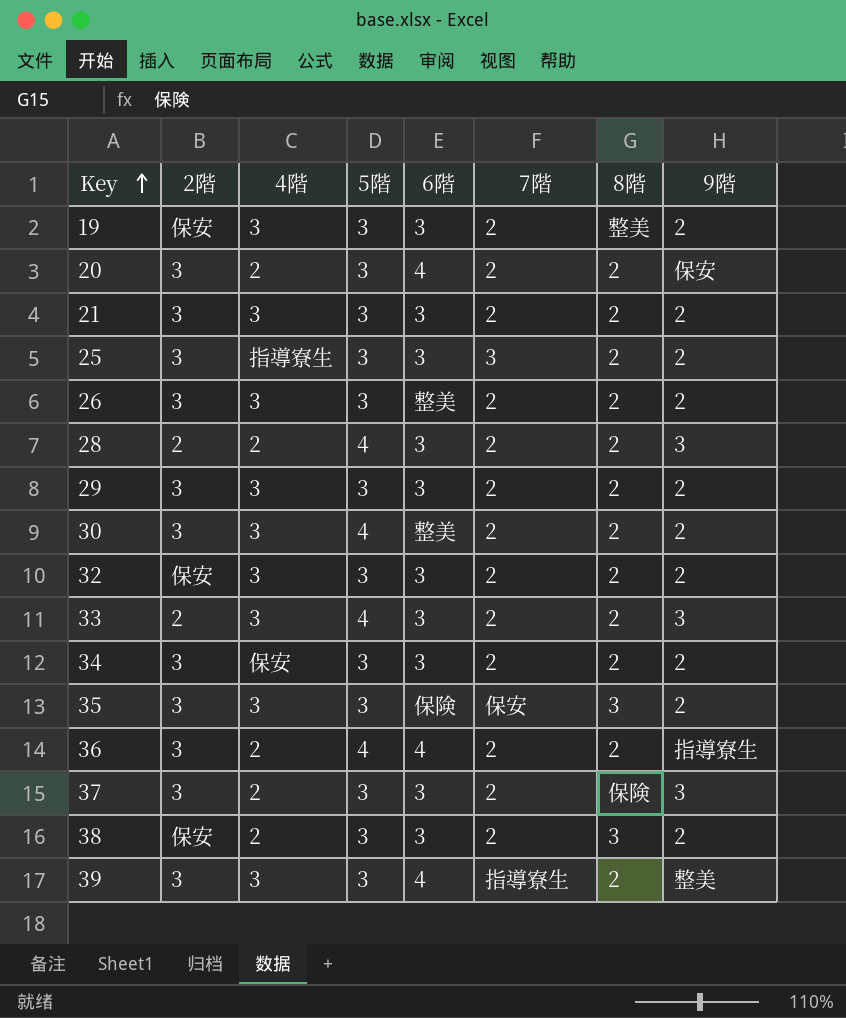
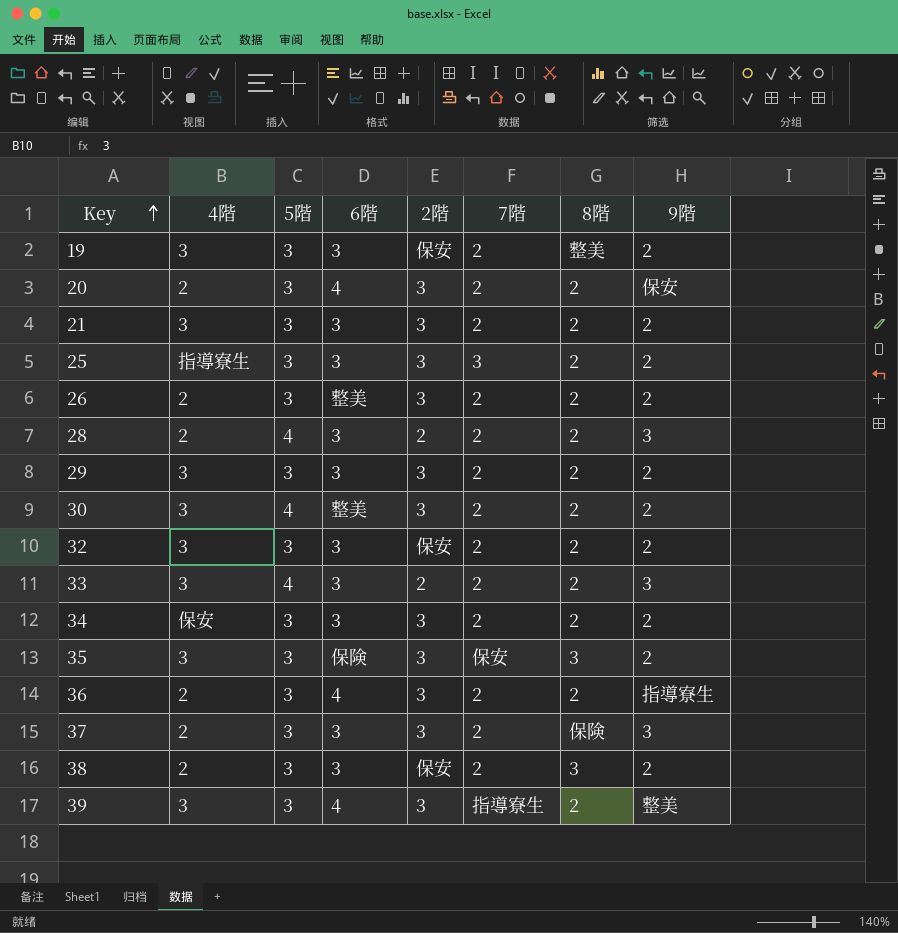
column 2階 | position: 2 -> 5
26 | 4階: 3 -> 2
36 | 5階: 4 -> 3

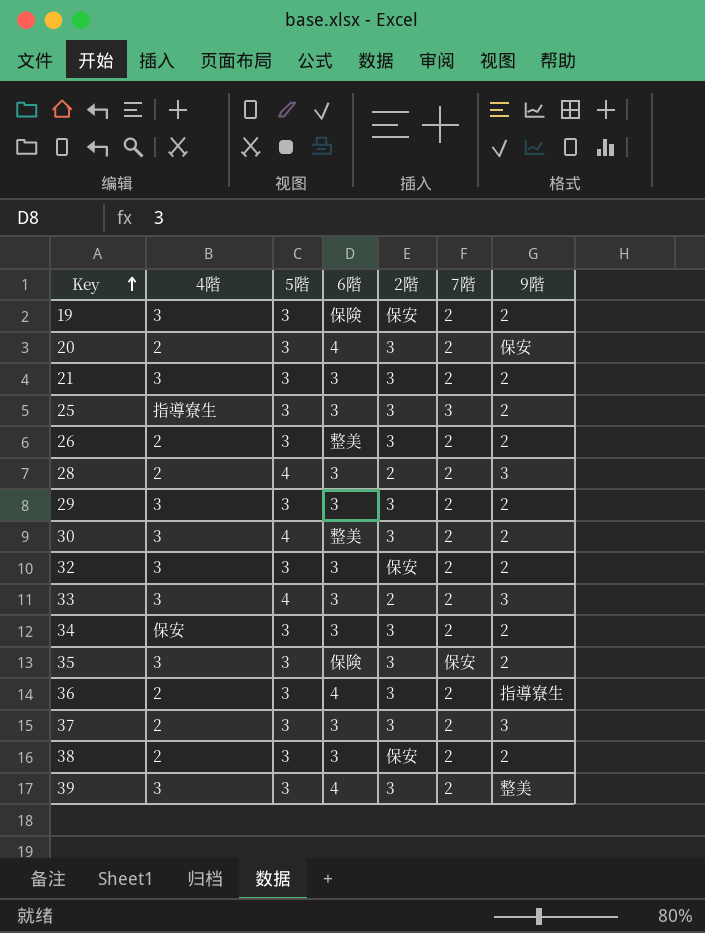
column 8階 | position: 7 -> none
19 | 6階: 3 -> 保険
39 | 7階: 指導寮生 -> 2

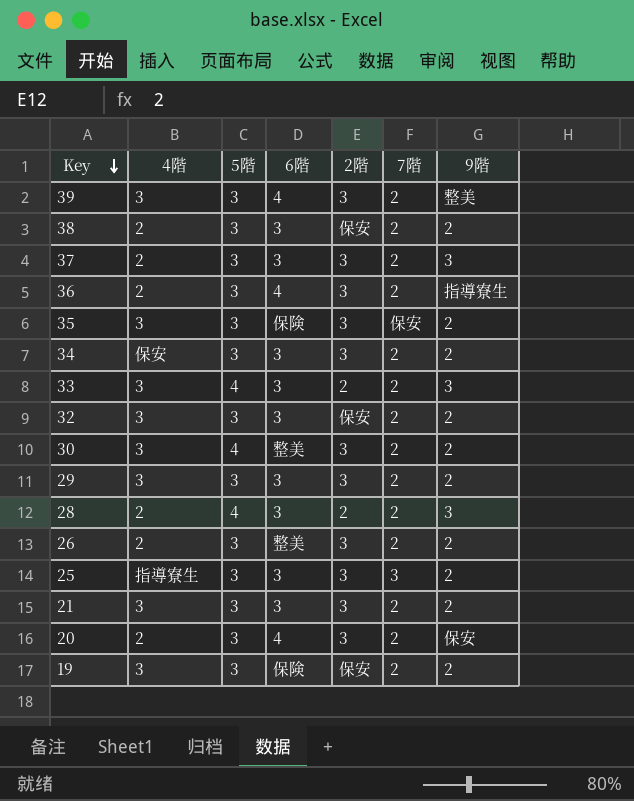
row order: Key ascending -> Key descending

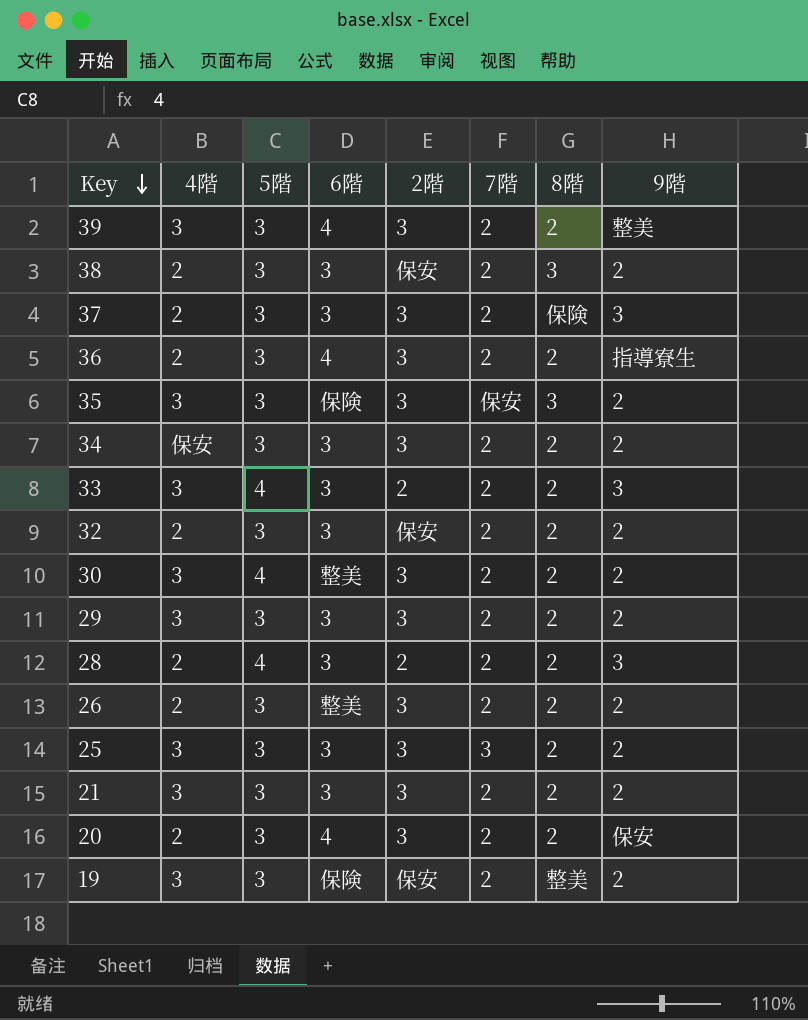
column 8階 | position: none -> 7
32 | 4階: 3 -> 2
25 | 4階: 指導寮生 -> 3

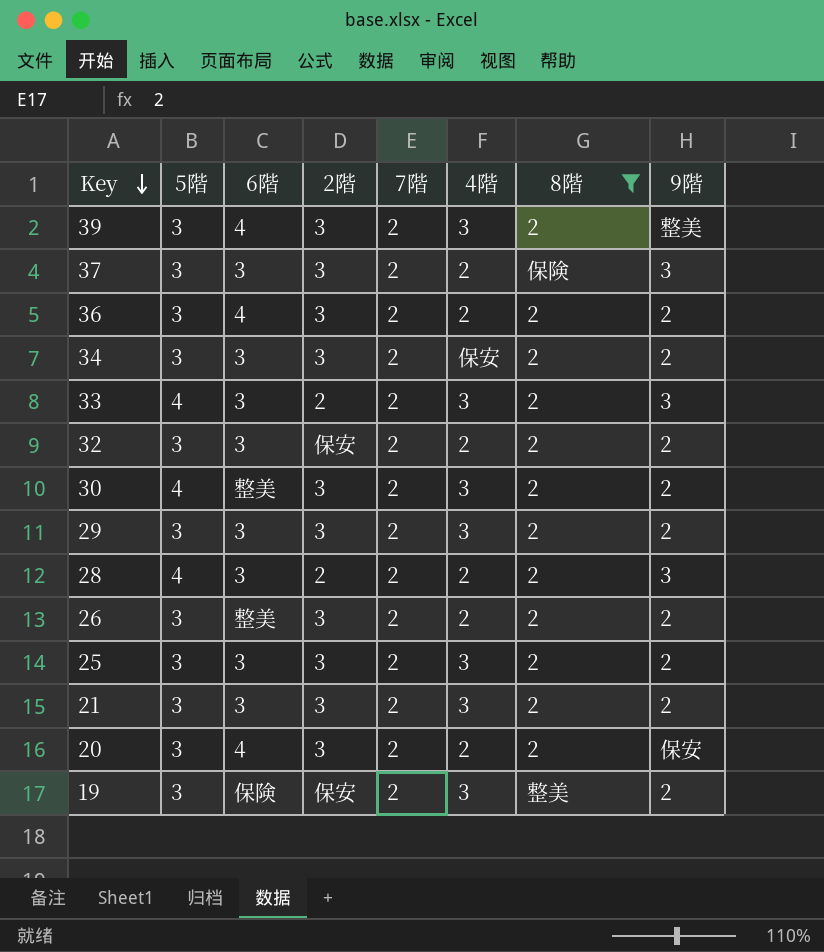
filter: none -> 8階 != 3
column 4階 | position: 2 -> 6
36 | 9階: 指導寮生 -> 2
25 | 7階: 3 -> 2

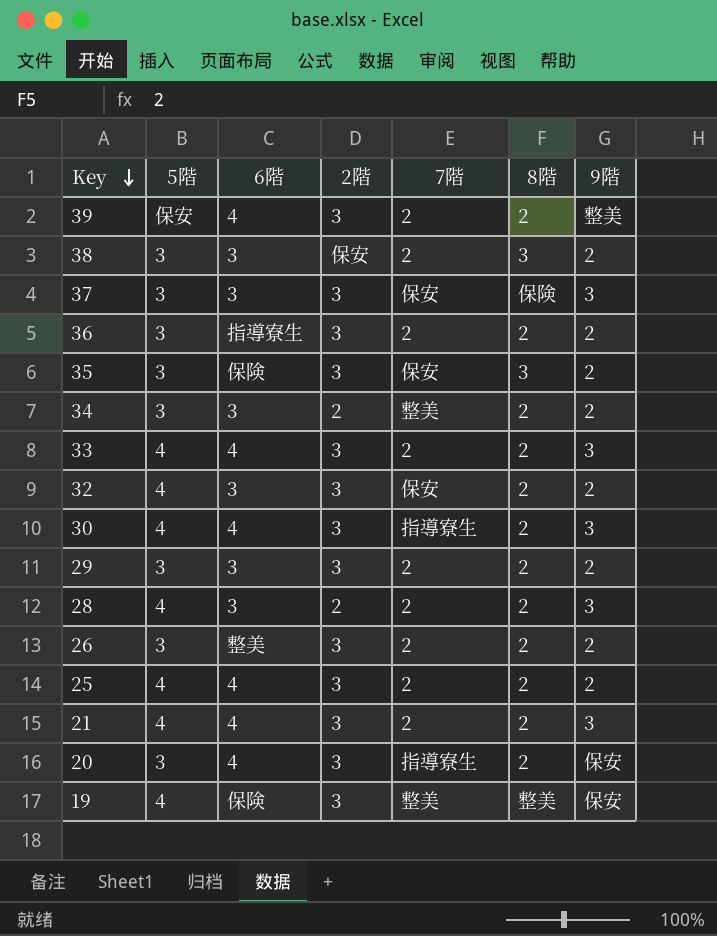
filter: 8階 != 3 -> none
column 4階 | position: 6 -> none
39 | 5階: 3 -> 保安
37 | 7階: 2 -> 保安
36 | 6階: 4 -> 指導寮生
34 | 2階: 3 -> 2
34 | 7階: 2 -> 整美
33 | 6階: 3 -> 4
33 | 2階: 2 -> 3
32 | 5階: 3 -> 4
32 | 2階: 保安 -> 3
32 | 7階: 2 -> 保安
30 | 6階: 整美 -> 4
30 | 7階: 2 -> 指導寮生
30 | 9階: 2 -> 3
25 | 5階: 3 -> 4
25 | 6階: 3 -> 4
21 | 5階: 3 -> 4
21 | 6階: 3 -> 4
21 | 9階: 2 -> 3
20 | 7階: 2 -> 指導寮生
19 | 5階: 3 -> 4
19 | 2階: 保安 -> 3
19 | 7階: 2 -> 整美
19 | 9階: 2 -> 保安

